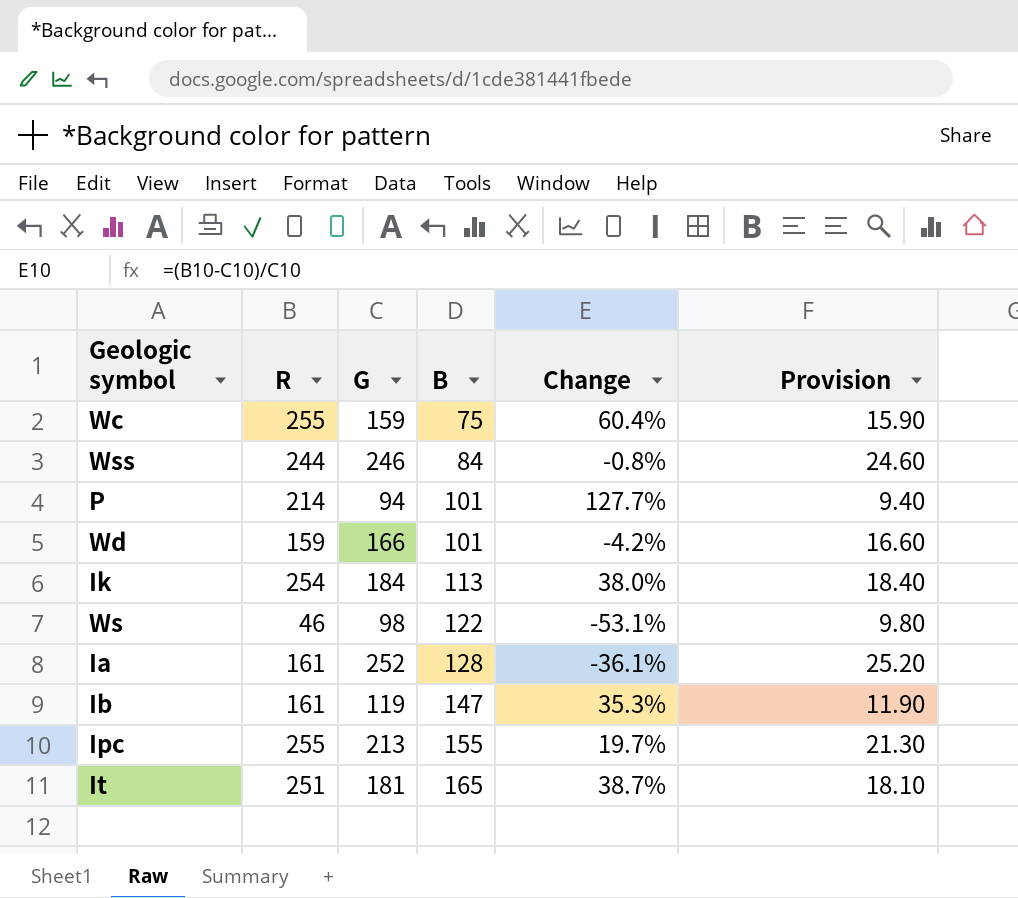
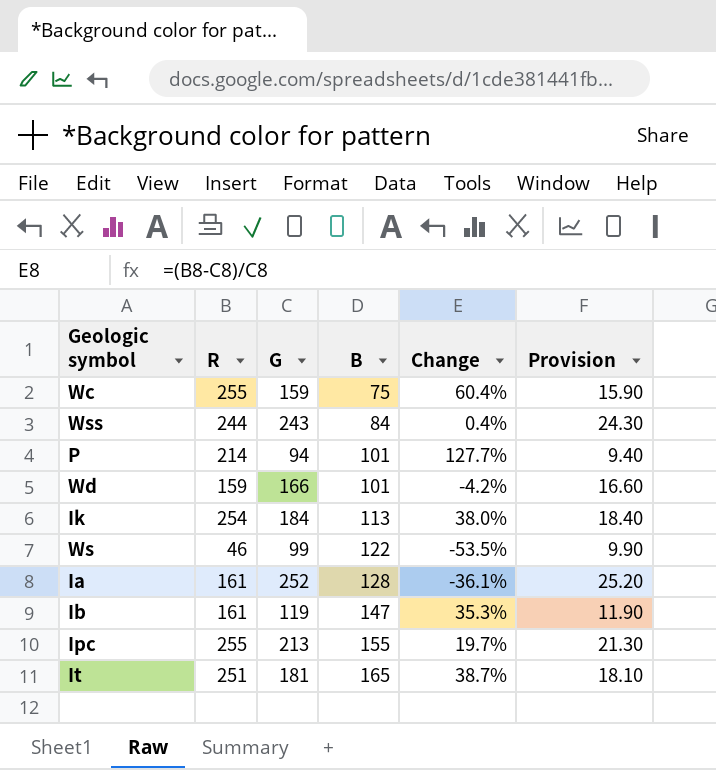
Wss | G: 246 -> 243
Wss | Change: -0.8% -> 0.4%
Wss | Provision: 24.60 -> 24.30
Ws | G: 98 -> 99
Ws | Change: -53.1% -> -53.5%
Ws | Provision: 9.80 -> 9.90

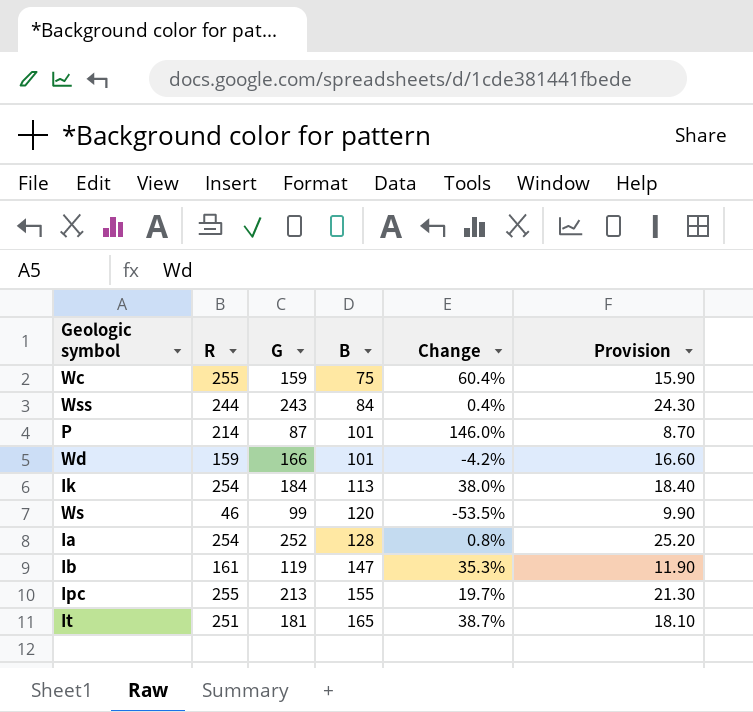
P | G: 94 -> 87
P | Change: 127.7% -> 146.0%
P | Provision: 9.40 -> 8.70
Ws | B: 122 -> 120
Ia | R: 161 -> 254
Ia | Change: -36.1% -> 0.8%

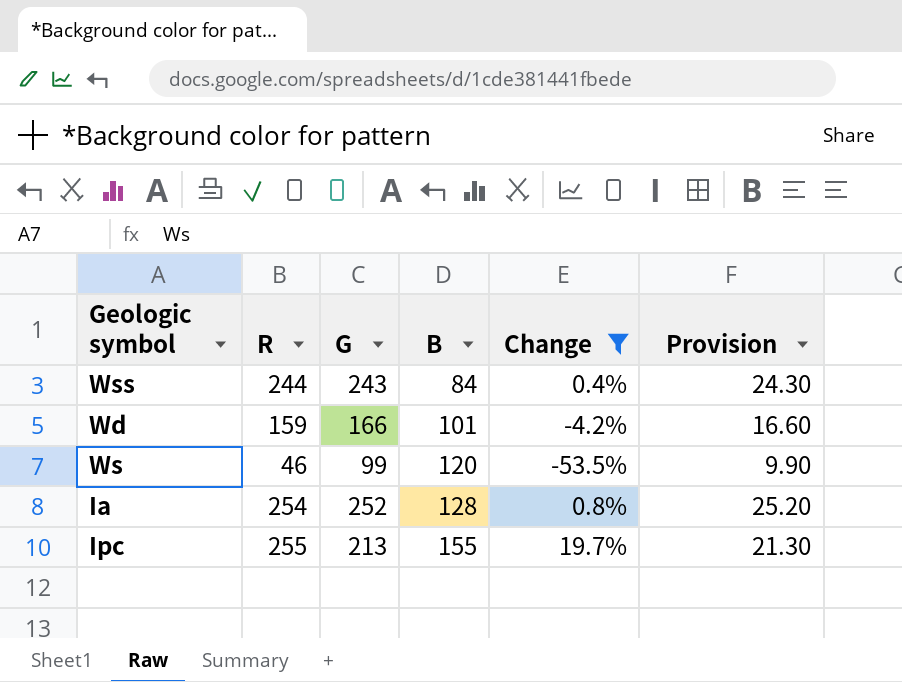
filter: none -> Change <= 19.7%

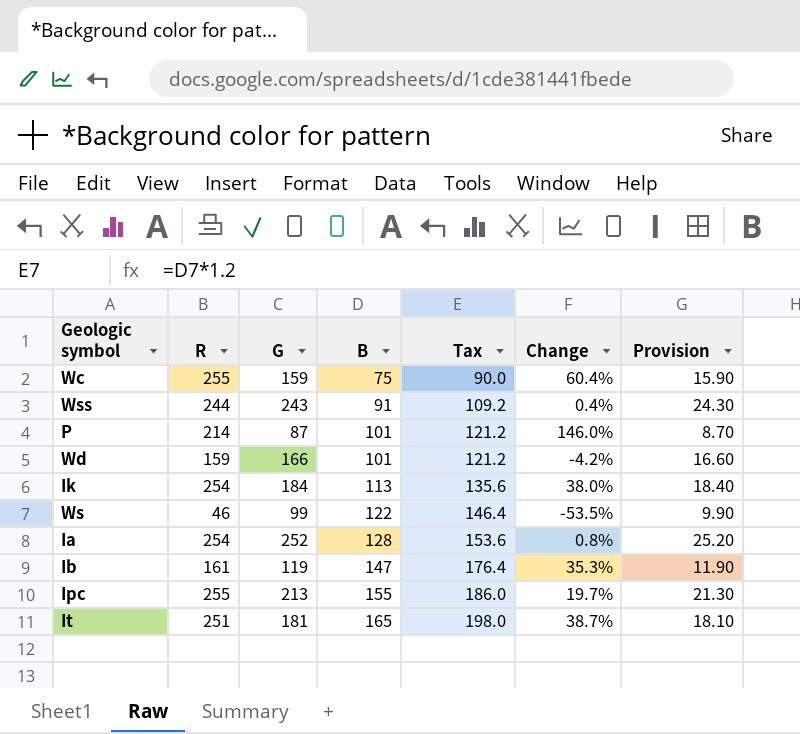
filter: Change <= 19.7% -> none
column Tax | formula: none -> [B] * 1.2
Wss | B: 84 -> 91
Ws | B: 120 -> 122

